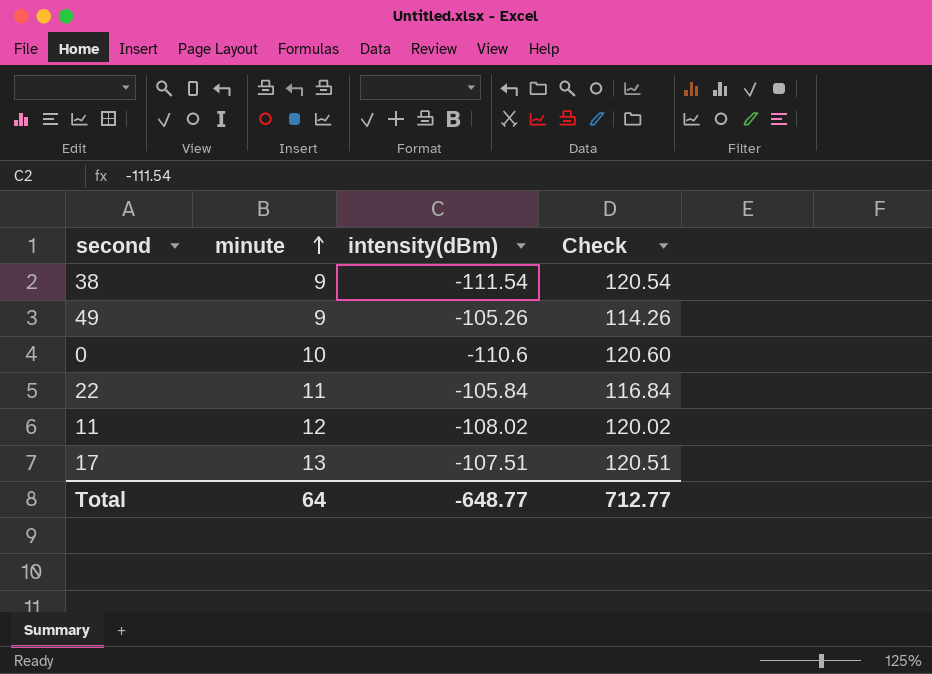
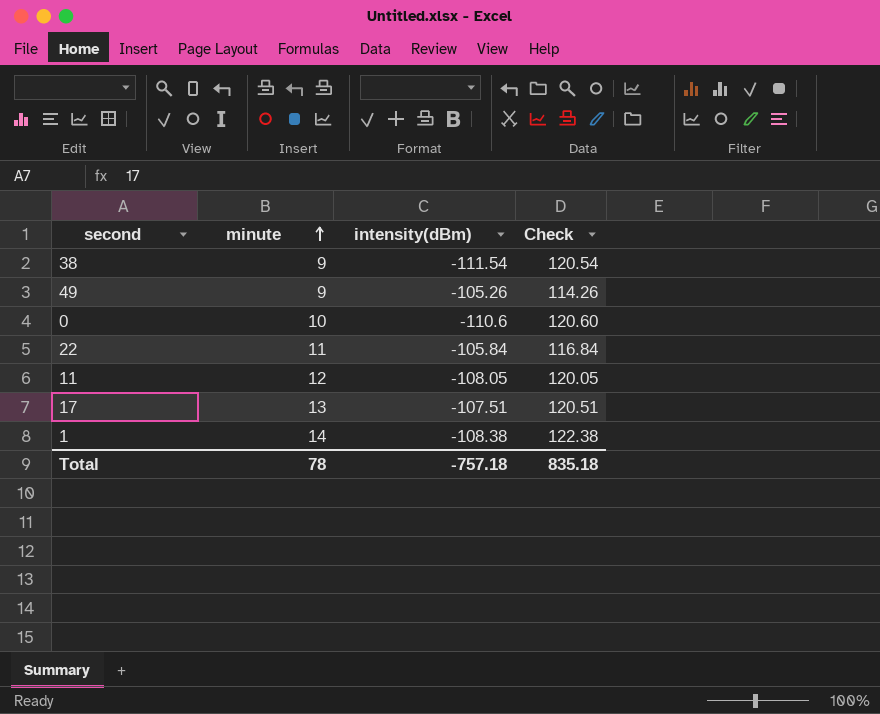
11 | intensity(dBm): -108.02 -> -108.05
11 | Check: 120.02 -> 120.05
row 1: none -> 14 | -108.38 | 122.38
Total | minute: 64 -> 78
Total | intensity(dBm): -648.77 -> -757.18
Total | Check: 712.77 -> 835.18

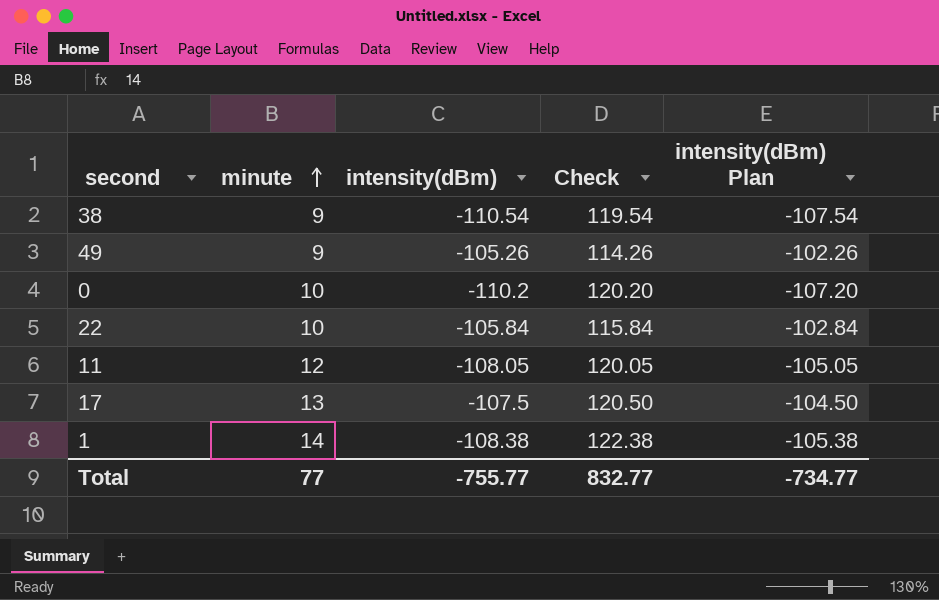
column intensity(dBm) Plan | formula: none -> [intensity(dBm)] + 3
38 | intensity(dBm): -111.54 -> -110.54
38 | Check: 120.54 -> 119.54
0 | intensity(dBm): -110.6 -> -110.2
0 | Check: 120.60 -> 120.20
22 | minute: 11 -> 10
22 | Check: 116.84 -> 115.84
17 | intensity(dBm): -107.51 -> -107.5
17 | Check: 120.51 -> 120.50
Total | minute: 78 -> 77
Total | intensity(dBm): -757.18 -> -755.77
Total | Check: 835.18 -> 832.77

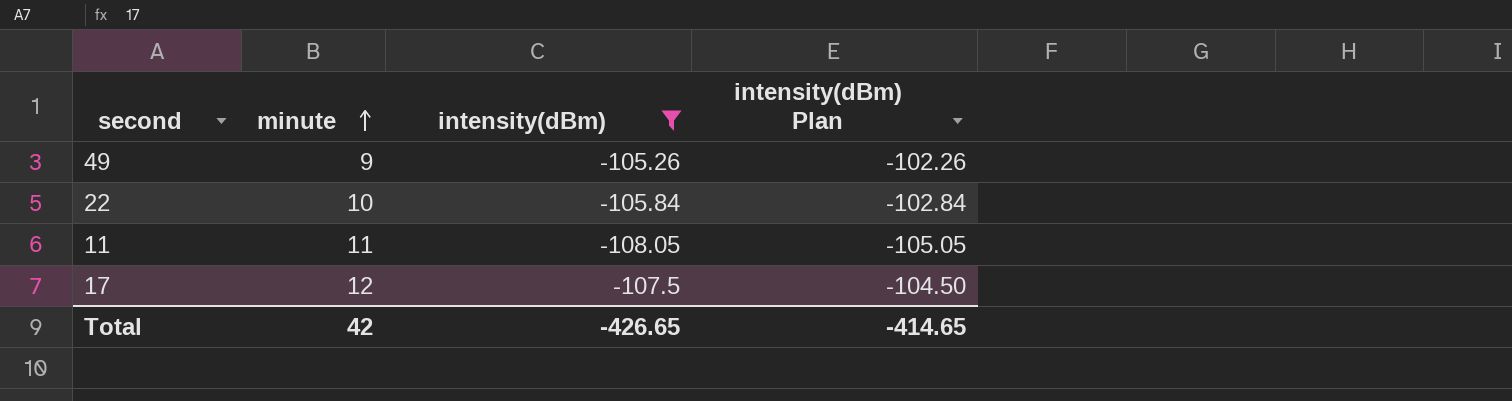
filter: none -> intensity(dBm) >= -108.05
column Check | formula: [minute] - [intensity(dBm)] -> none
11 | minute: 12 -> 11
17 | minute: 13 -> 12
Total | minute: 77 -> 42
Total | intensity(dBm): -755.77 -> -426.65
Total | intensity(dBm) Plan: -734.77 -> -414.65

